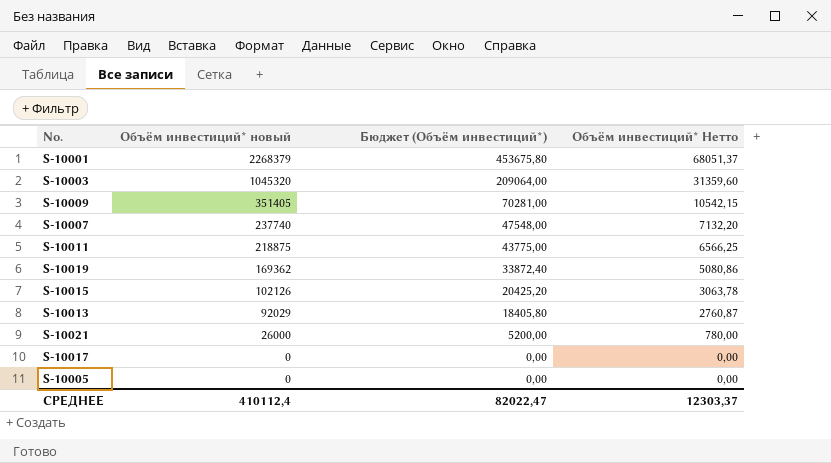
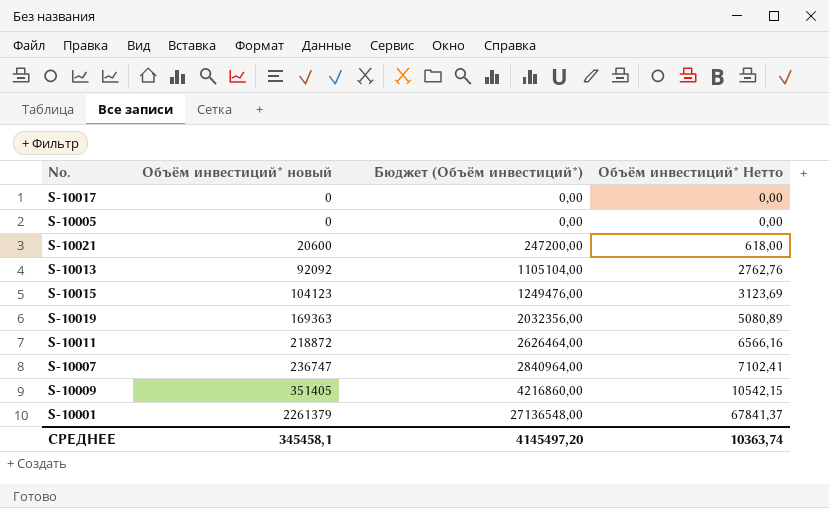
row order: Объём инвестиций* новый descending -> Объём инвестиций* новый ascending
column Бюджет (Объём инвестиций*) | formula: [Объём инвестиций* новый] * 0,2 -> [Объём инвестиций* новый] * 12
row S-10003: 1045320 | 209064,00 | 31359,60 -> none
S-10021 | Объём инвестиций* новый: 26000 -> 20600
S-10021 | Объём инвестиций* Нетто: 780,00 -> 618,00
S-10013 | Объём инвестиций* новый: 92029 -> 92092
S-10013 | Объём инвестиций* Нетто: 2760,87 -> 2762,76
S-10015 | Объём инвестиций* новый: 102126 -> 104123
S-10015 | Объём инвестиций* Нетто: 3063,78 -> 3123,69
S-10019 | Объём инвестиций* новый: 169362 -> 169363
S-10019 | Объём инвестиций* Нетто: 5080,86 -> 5080,89
S-10011 | Объём инвестиций* новый: 218875 -> 218872
S-10011 | Объём инвестиций* Нетто: 6566,25 -> 6566,16
S-10007 | Объём инвестиций* новый: 237740 -> 236747
S-10007 | Объём инвестиций* Нетто: 7132,20 -> 7102,41
S-10001 | Объём инвестиций* новый: 2268379 -> 2261379
S-10001 | Объём инвестиций* Нетто: 68051,37 -> 67841,37
СРЕДНЕЕ | Объём инвестиций* новый: 410112,4 -> 345458,1
СРЕДНЕЕ | Бюджет (Объём инвестиций*): 82022,47 -> 4145497,20
СРЕДНЕЕ | Объём инвестиций* Нетто: 12303,37 -> 10363,74

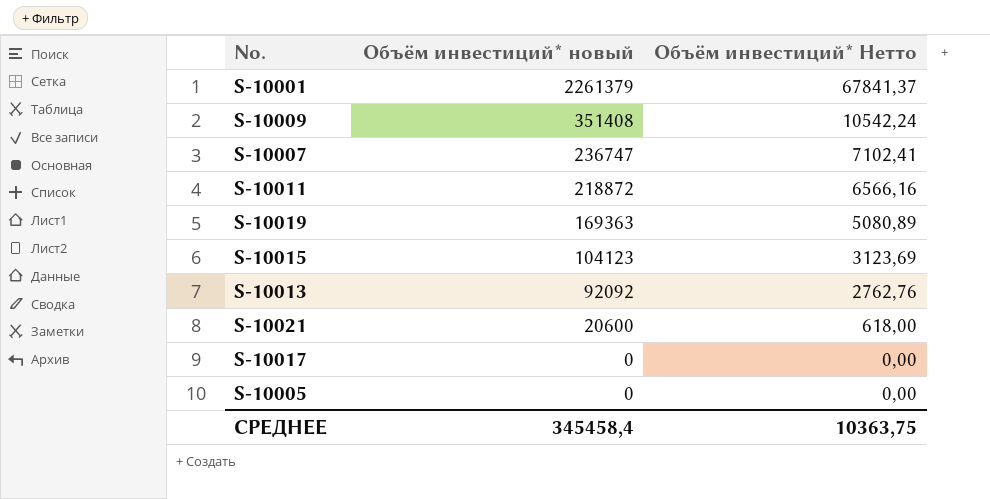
row order: Объём инвестиций* новый ascending -> Объём инвестиций* новый descending
column Бюджет (Объём инвестиций*) | formula: [Объём инвестиций* новый] * 12 -> none
S-10009 | Объём инвестиций* новый: 351405 -> 351408
S-10009 | Объём инвестиций* Нетто: 10542,15 -> 10542,24
СРЕДНЕЕ | Объём инвестиций* новый: 345458,1 -> 345458,4
СРЕДНЕЕ | Объём инвестиций* Нетто: 10363,74 -> 10363,75

